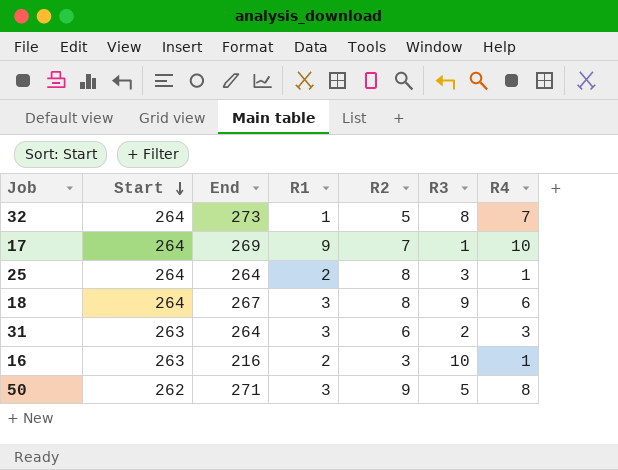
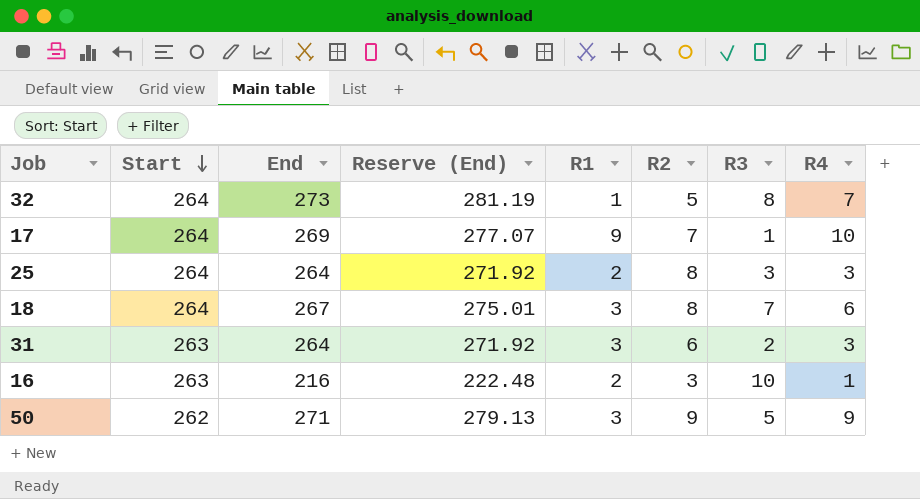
column Reserve (End) | formula: none -> [End] * 1.03
25 | R4: 1 -> 3
18 | R3: 9 -> 7
50 | R4: 8 -> 9

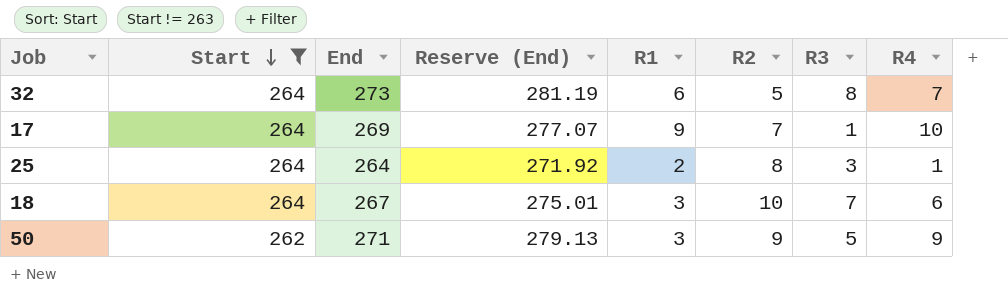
filter: none -> Start != 263
32 | R1: 1 -> 6
25 | R4: 3 -> 1
18 | R2: 8 -> 10

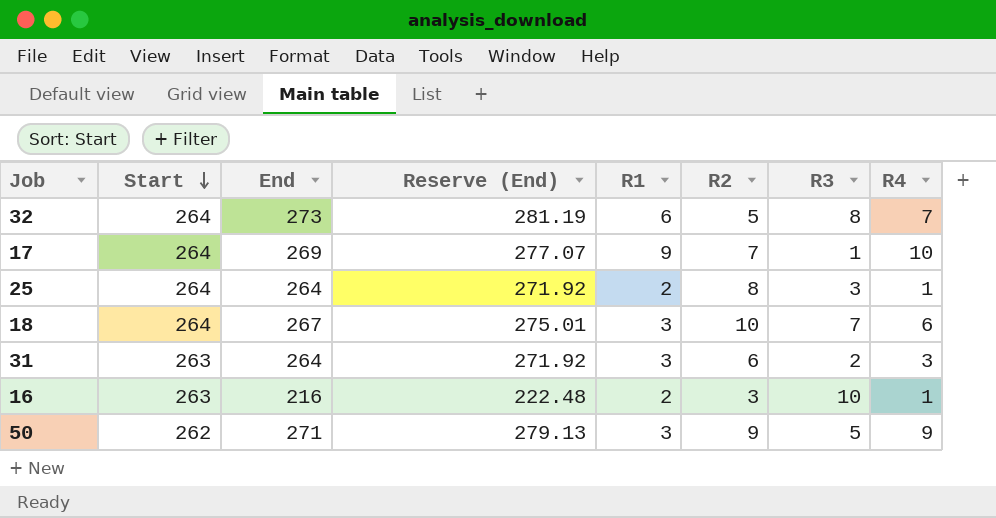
filter: Start != 263 -> none

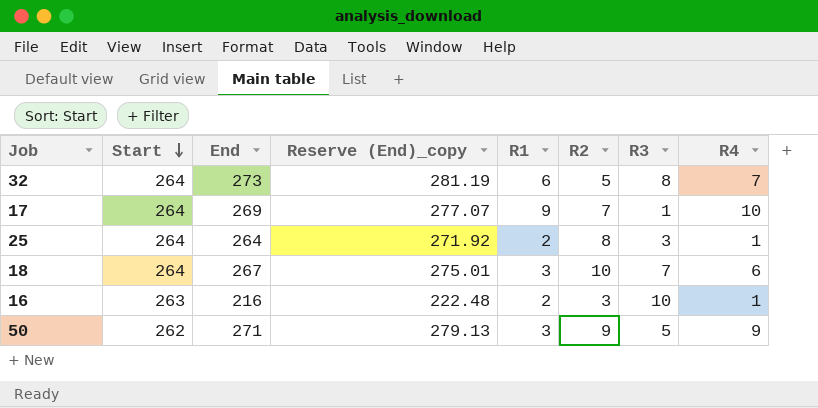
column name: Reserve (End) -> Reserve (End)_copy
row 31: 263 | 264 | 271.92 | 3 | 6 | 2 | 3 -> none

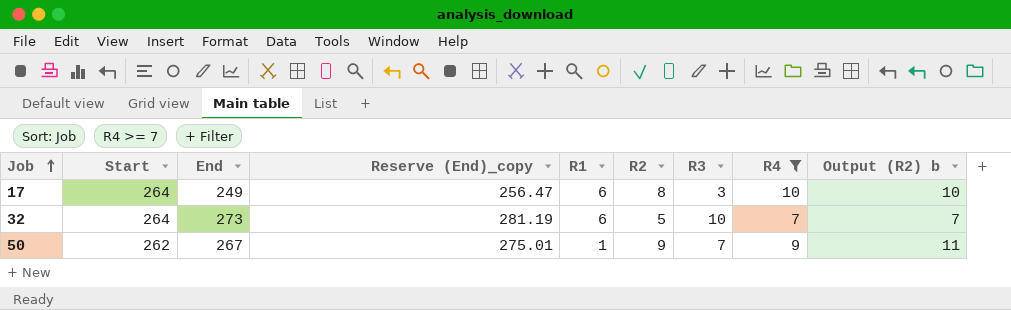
filter: none -> R4 >= 7
row order: Start descending -> Job ascending
column Output (R2) b | formula: none -> [R2] + 2
17 | End: 269 -> 249
17 | Reserve (End)_copy: 277.07 -> 256.47
17 | R1: 9 -> 6
17 | R2: 7 -> 8
17 | R3: 1 -> 3
32 | R3: 8 -> 10
50 | End: 271 -> 267
50 | Reserve (End)_copy: 279.13 -> 275.01
50 | R1: 3 -> 1
50 | R3: 5 -> 7

